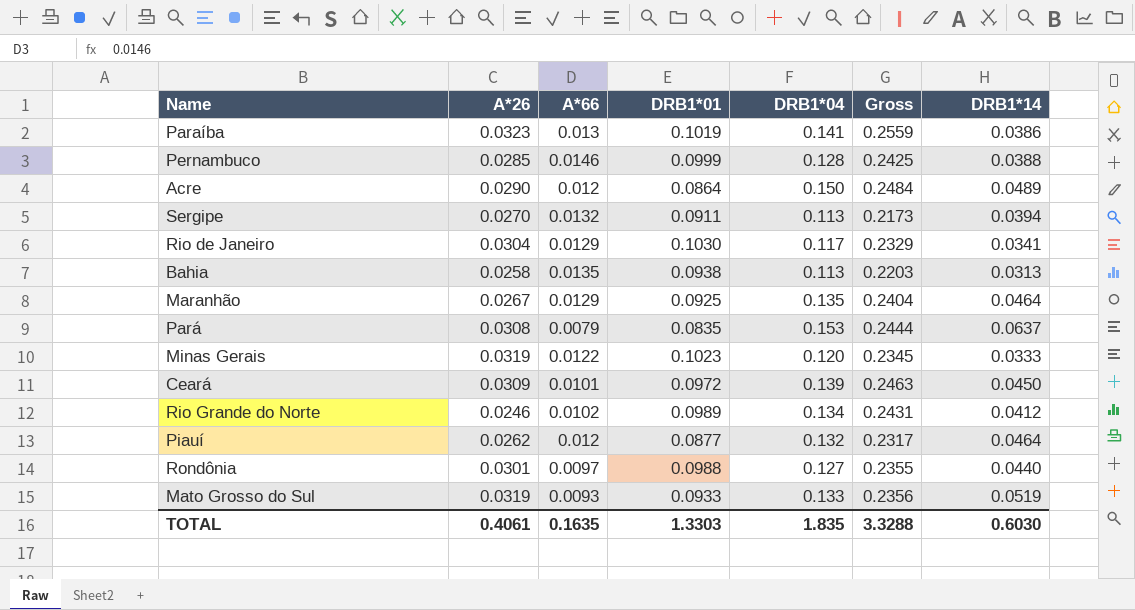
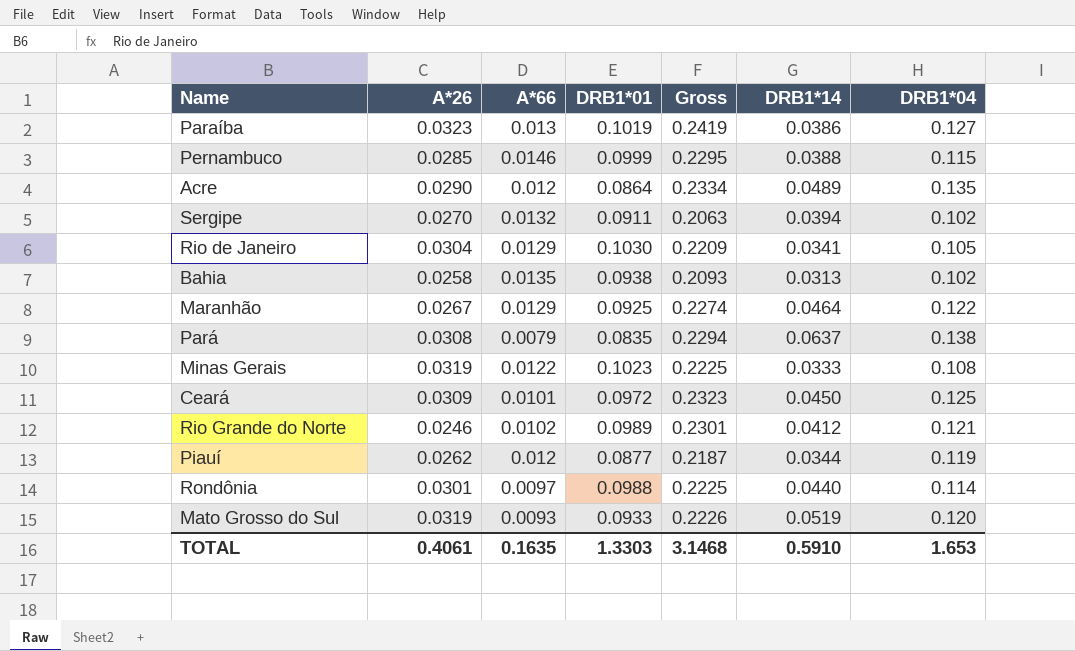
column DRB1*04 | position: 5 -> 7
Paraíba | Gross: 0.2559 -> 0.2419
Paraíba | DRB1*04: 0.141 -> 0.127
Pernambuco | Gross: 0.2425 -> 0.2295
Pernambuco | DRB1*04: 0.128 -> 0.115
Acre | Gross: 0.2484 -> 0.2334
Acre | DRB1*04: 0.150 -> 0.135
Sergipe | Gross: 0.2173 -> 0.2063
Sergipe | DRB1*04: 0.113 -> 0.102
Rio de Janeiro | Gross: 0.2329 -> 0.2209
Rio de Janeiro | DRB1*04: 0.117 -> 0.105
Bahia | Gross: 0.2203 -> 0.2093
Bahia | DRB1*04: 0.113 -> 0.102
Maranhão | Gross: 0.2404 -> 0.2274
Maranhão | DRB1*04: 0.135 -> 0.122
Pará | Gross: 0.2444 -> 0.2294
Pará | DRB1*04: 0.153 -> 0.138
Minas Gerais | Gross: 0.2345 -> 0.2225
Minas Gerais | DRB1*04: 0.120 -> 0.108
Ceará | Gross: 0.2463 -> 0.2323
Ceará | DRB1*04: 0.139 -> 0.125
Rio Grande do Norte | Gross: 0.2431 -> 0.2301
Rio Grande do Norte | DRB1*04: 0.134 -> 0.121
Piauí | Gross: 0.2317 -> 0.2187
Piauí | DRB1*14: 0.0464 -> 0.0344
Piauí | DRB1*04: 0.132 -> 0.119
Rondônia | Gross: 0.2355 -> 0.2225
Rondônia | DRB1*04: 0.127 -> 0.114
Mato Grosso do Sul | Gross: 0.2356 -> 0.2226
Mato Grosso do Sul | DRB1*04: 0.133 -> 0.120
TOTAL | Gross: 3.3288 -> 3.1468
TOTAL | DRB1*14: 0.6030 -> 0.5910
TOTAL | DRB1*04: 1.835 -> 1.653

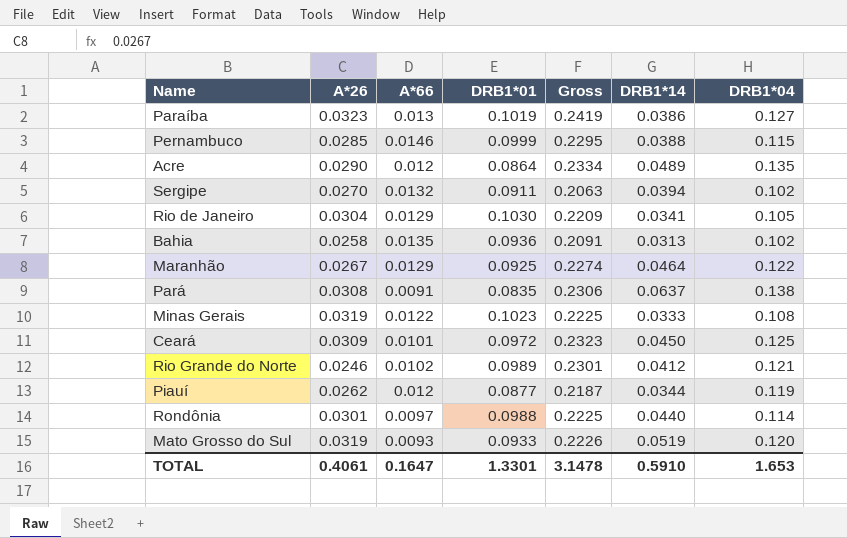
Bahia | DRB1*01: 0.0938 -> 0.0936
Bahia | Gross: 0.2093 -> 0.2091
Pará | A*66: 0.0079 -> 0.0091
Pará | Gross: 0.2294 -> 0.2306
TOTAL | A*66: 0.1635 -> 0.1647
TOTAL | DRB1*01: 1.3303 -> 1.3301
TOTAL | Gross: 3.1468 -> 3.1478

